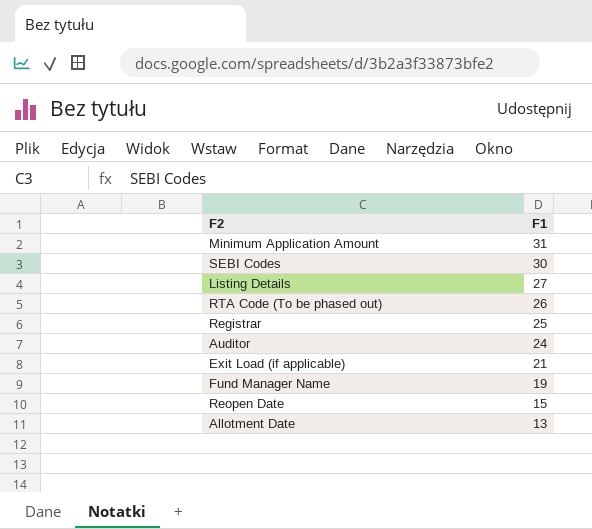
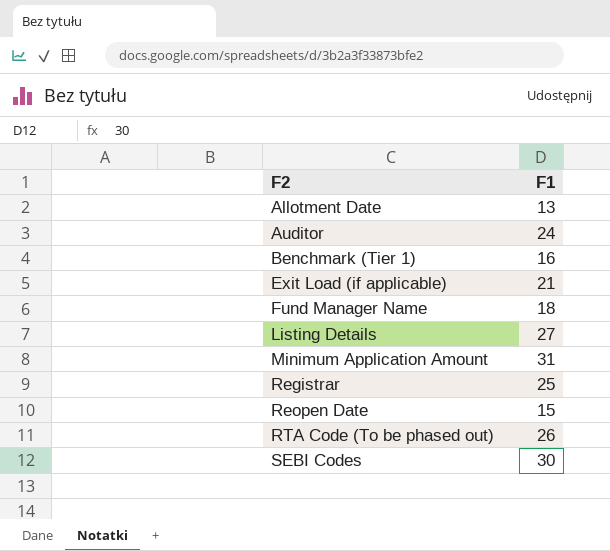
row order: F1 descending -> F2 ascending
row Benchmark (Tier 1): none -> 16
Fund Manager Name | F1: 19 -> 18

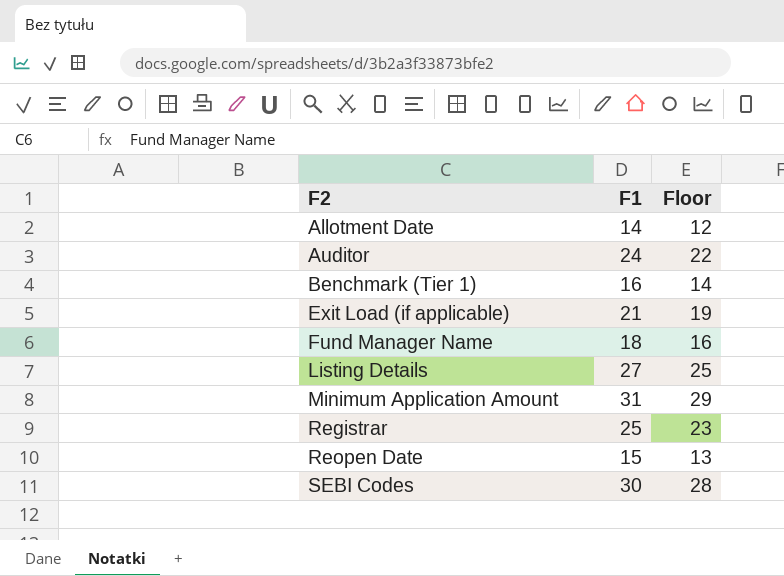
column Floor | formula: none -> [F1] - 2
row RTA Code (To be phased out): 26 -> none
Allotment Date | F1: 13 -> 14

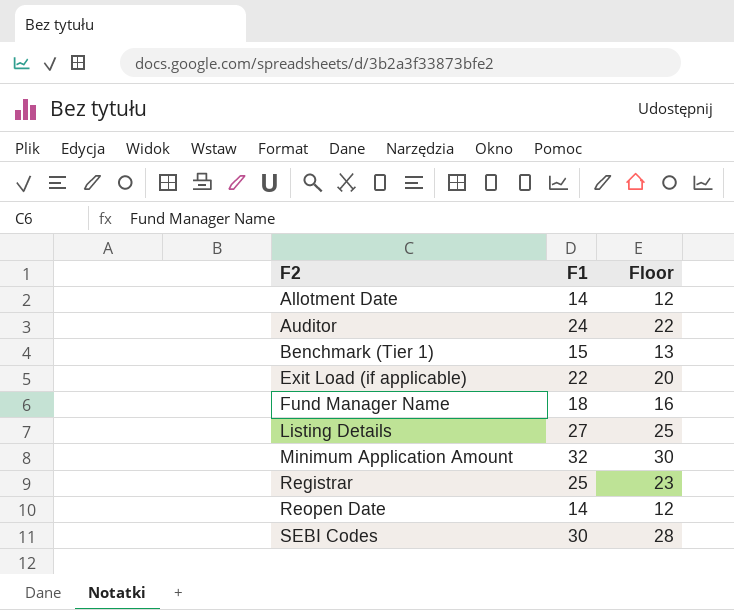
Benchmark (Tier 1) | F1: 16 -> 15
Benchmark (Tier 1) | Floor: 14 -> 13
Exit Load (if applicable) | F1: 21 -> 22
Exit Load (if applicable) | Floor: 19 -> 20
Minimum Application Amount | F1: 31 -> 32
Minimum Application Amount | Floor: 29 -> 30
Reopen Date | F1: 15 -> 14
Reopen Date | Floor: 13 -> 12

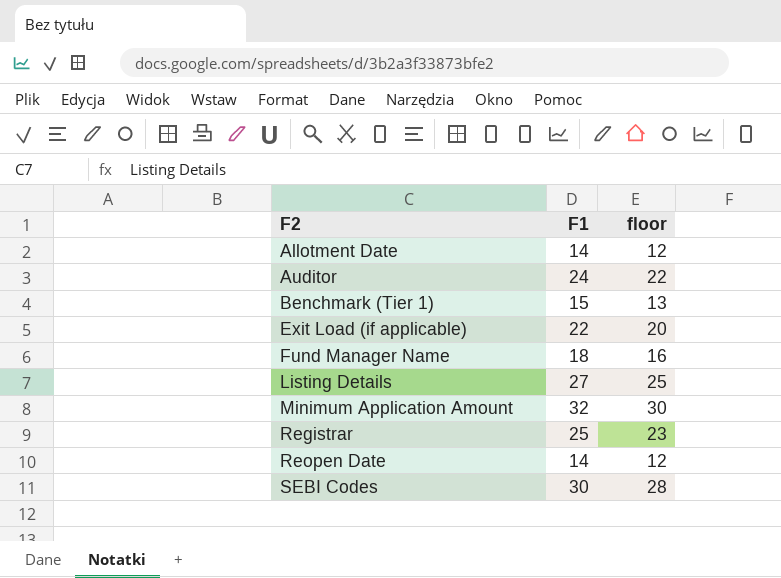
column name: Floor -> floor

